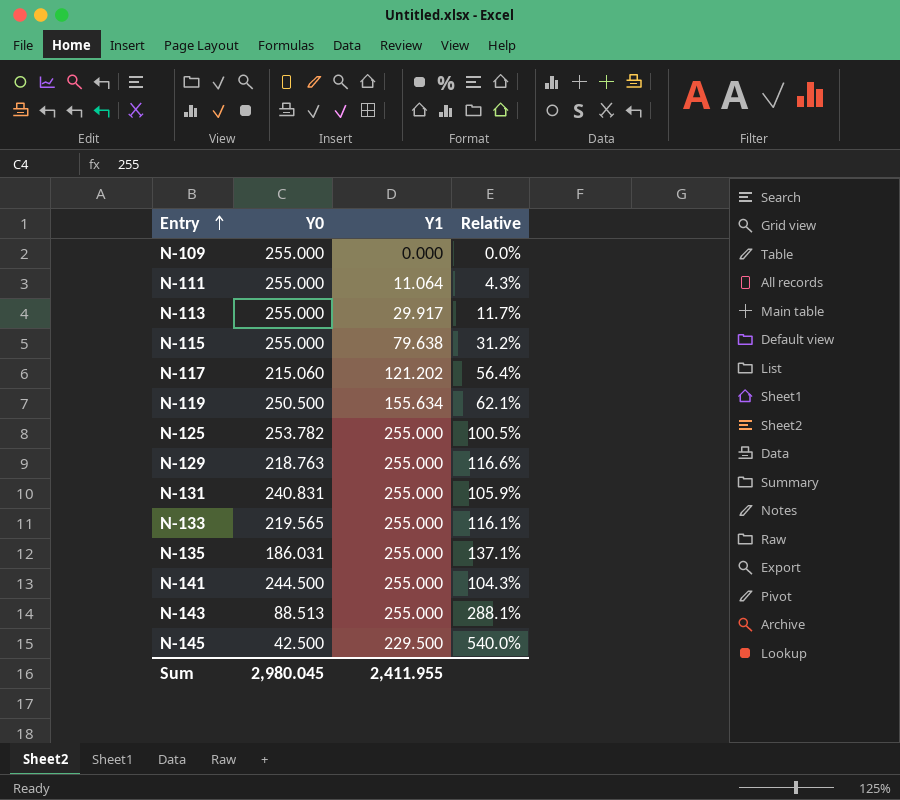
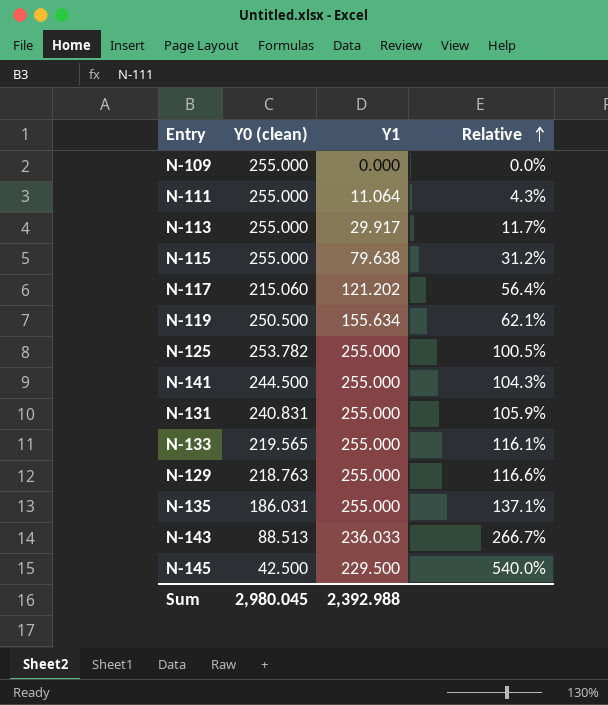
row order: Entry ascending -> Relative ascending
column name: Y0 -> Y0 (clean)
N-143 | Y1: 255.000 -> 236.033
N-143 | Relative: 288.1% -> 266.7%
Sum | Y1: 2,411.955 -> 2,392.988

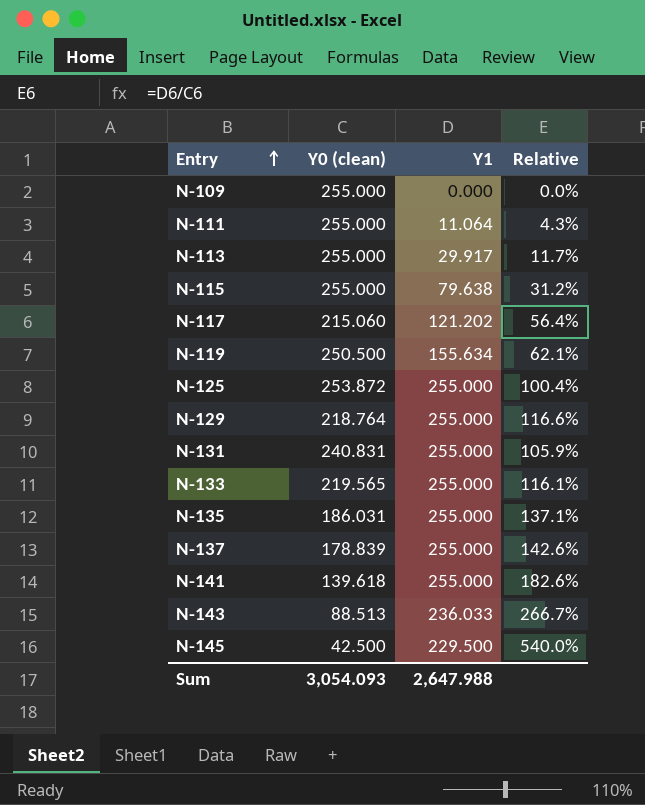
row order: Relative ascending -> Entry ascending
N-125 | Y0 (clean): 253.782 -> 253.872
N-125 | Relative: 100.5% -> 100.4%
N-129 | Y0 (clean): 218.763 -> 218.764
row N-137: none -> 178.839 | 255.000 | 142.6%
N-141 | Y0 (clean): 244.500 -> 139.618
N-141 | Relative: 104.3% -> 182.6%
Sum | Y0 (clean): 2,980.045 -> 3,054.093
Sum | Y1: 2,392.988 -> 2,647.988

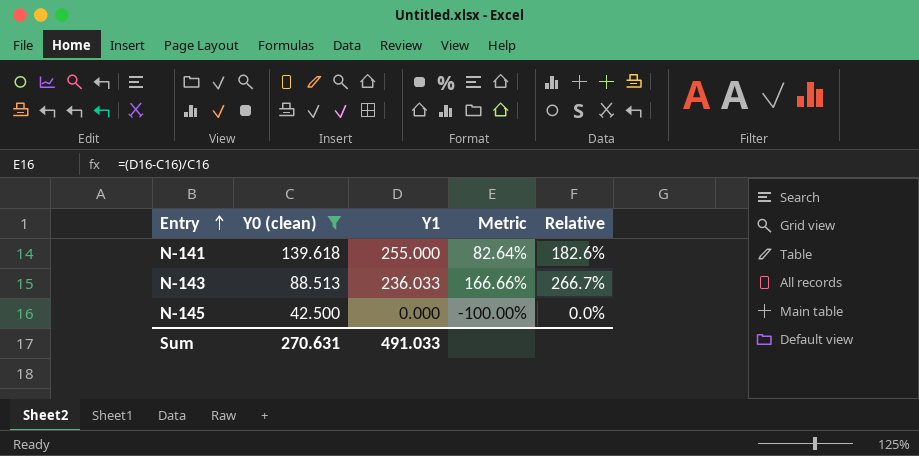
filter: none -> Y0 (clean) <= 139.618
column Metric | formula: none -> ([Y1] - [Y0 (clean)]) / [Y0 (clean)]
N-145 | Y1: 229.500 -> 0.000
N-145 | Relative: 540.0% -> 0.0%
Sum | Y0 (clean): 3,054.093 -> 270.631
Sum | Y1: 2,647.988 -> 491.033

